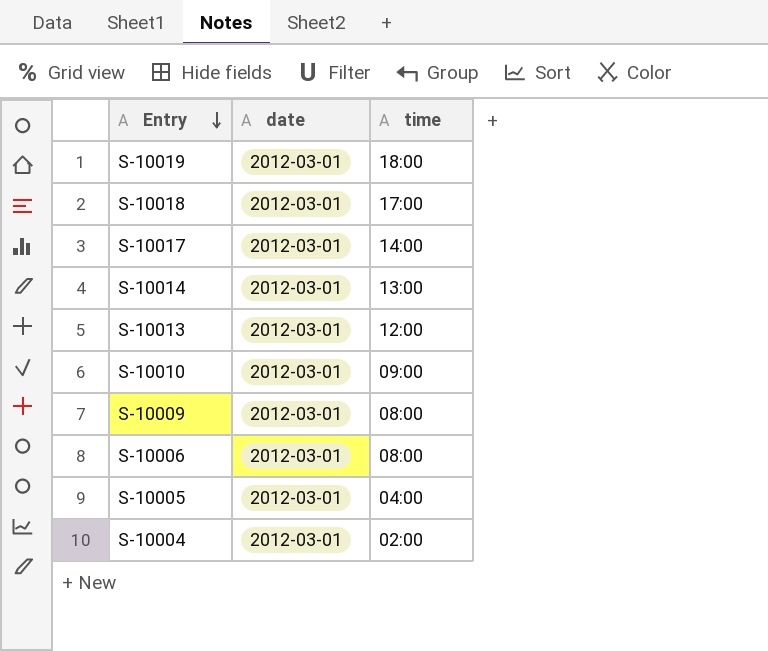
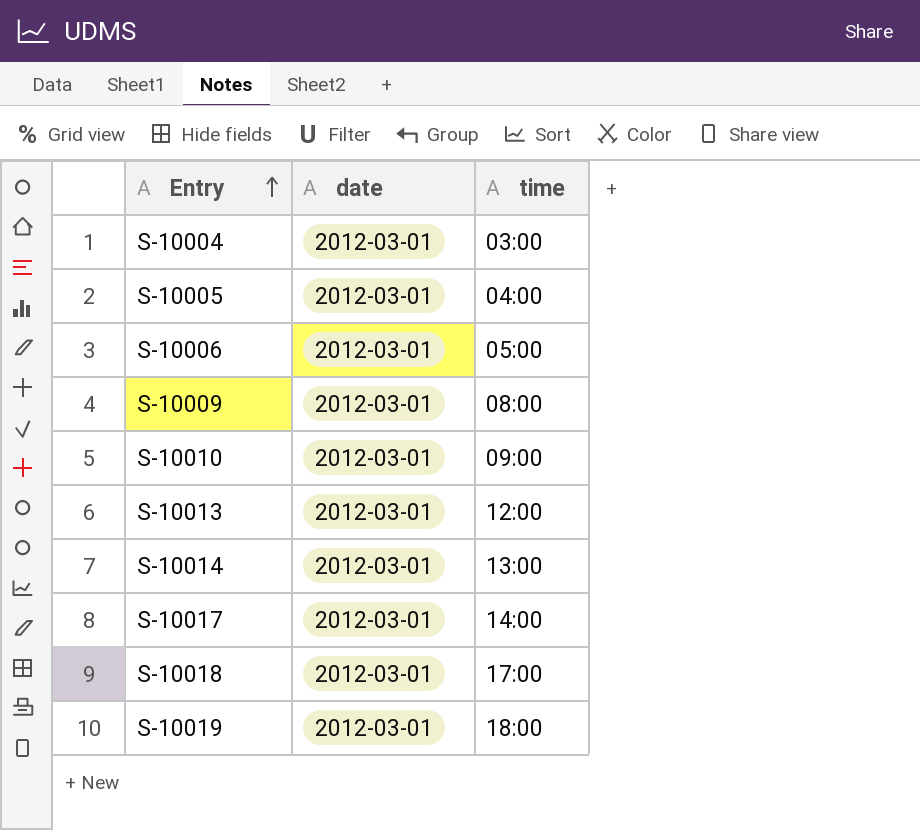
row order: Entry descending -> Entry ascending
S-10004 | time: 02:00 -> 03:00
S-10006 | time: 08:00 -> 05:00

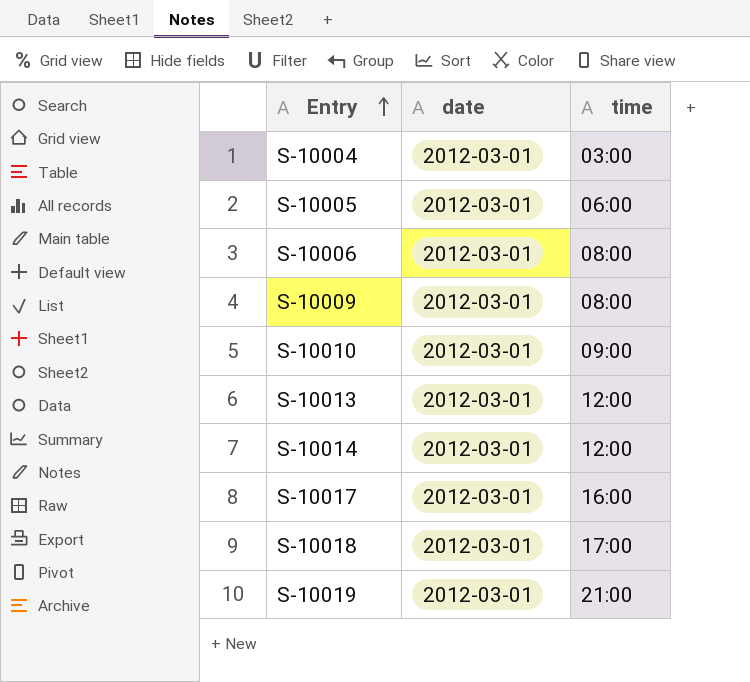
S-10005 | time: 04:00 -> 06:00
S-10006 | time: 05:00 -> 08:00
S-10014 | time: 13:00 -> 12:00
S-10017 | time: 14:00 -> 16:00
S-10019 | time: 18:00 -> 21:00

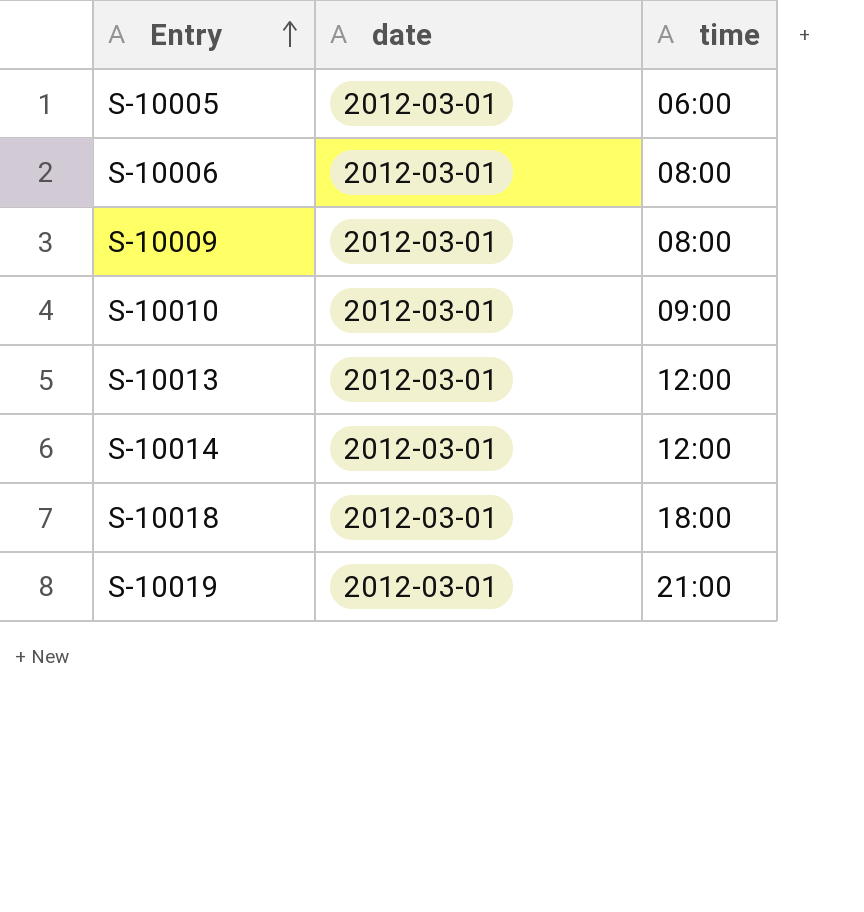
row S-10004: 2012-03-01 | 03:00 -> none
row S-10017: 2012-03-01 | 16:00 -> none
S-10018 | time: 17:00 -> 18:00

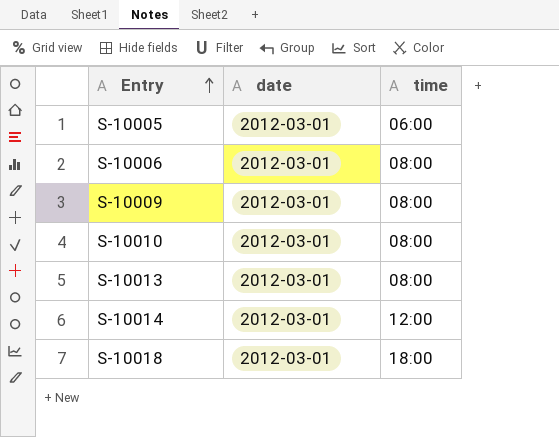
row S-10019: 2012-03-01 | 21:00 -> none
S-10010 | time: 09:00 -> 08:00
S-10013 | time: 12:00 -> 08:00

